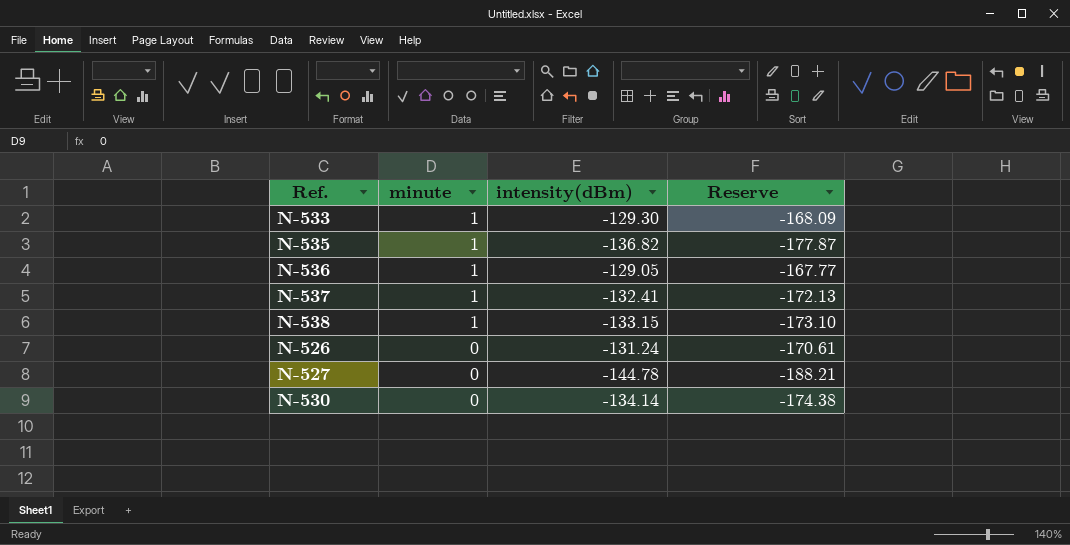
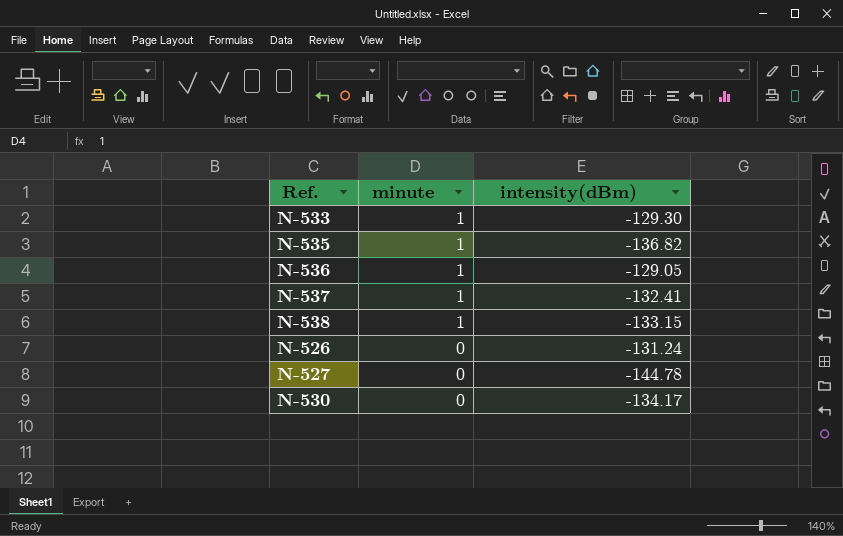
column Reserve | formula: [intensity(dBm)] * 1.3 -> none
N-530 | intensity(dBm): -134.14 -> -134.17

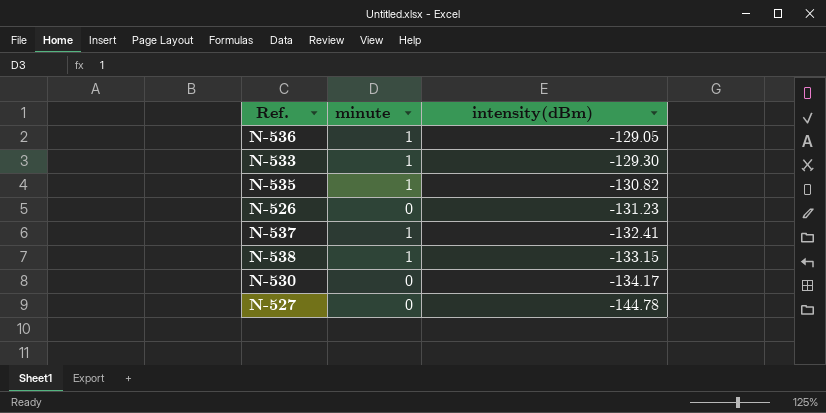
row order: minute descending -> intensity(dBm) descending
N-535 | intensity(dBm): -136.82 -> -130.82
N-526 | intensity(dBm): -131.24 -> -131.23

